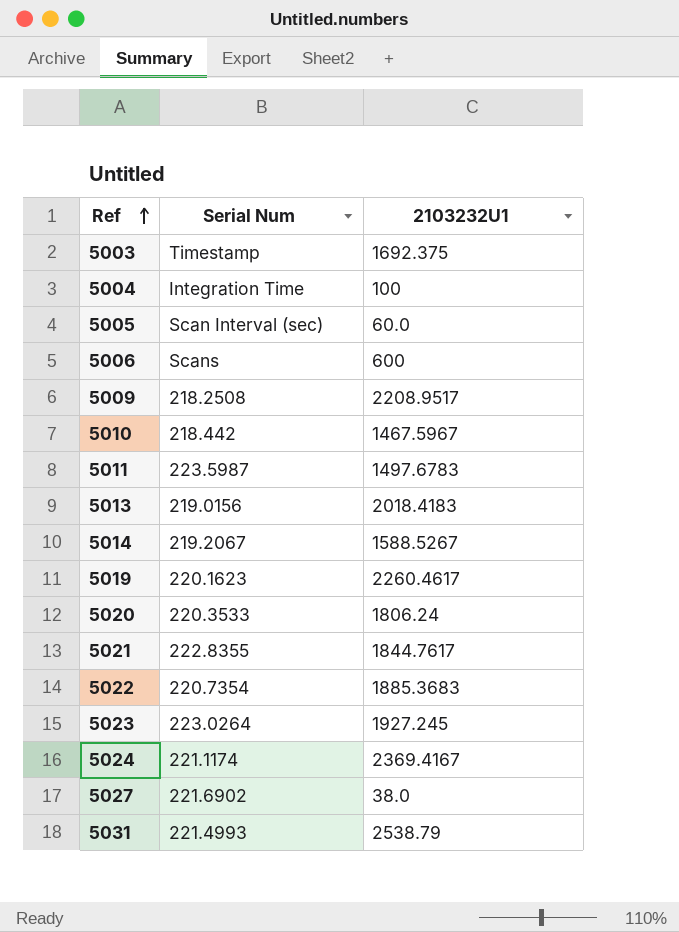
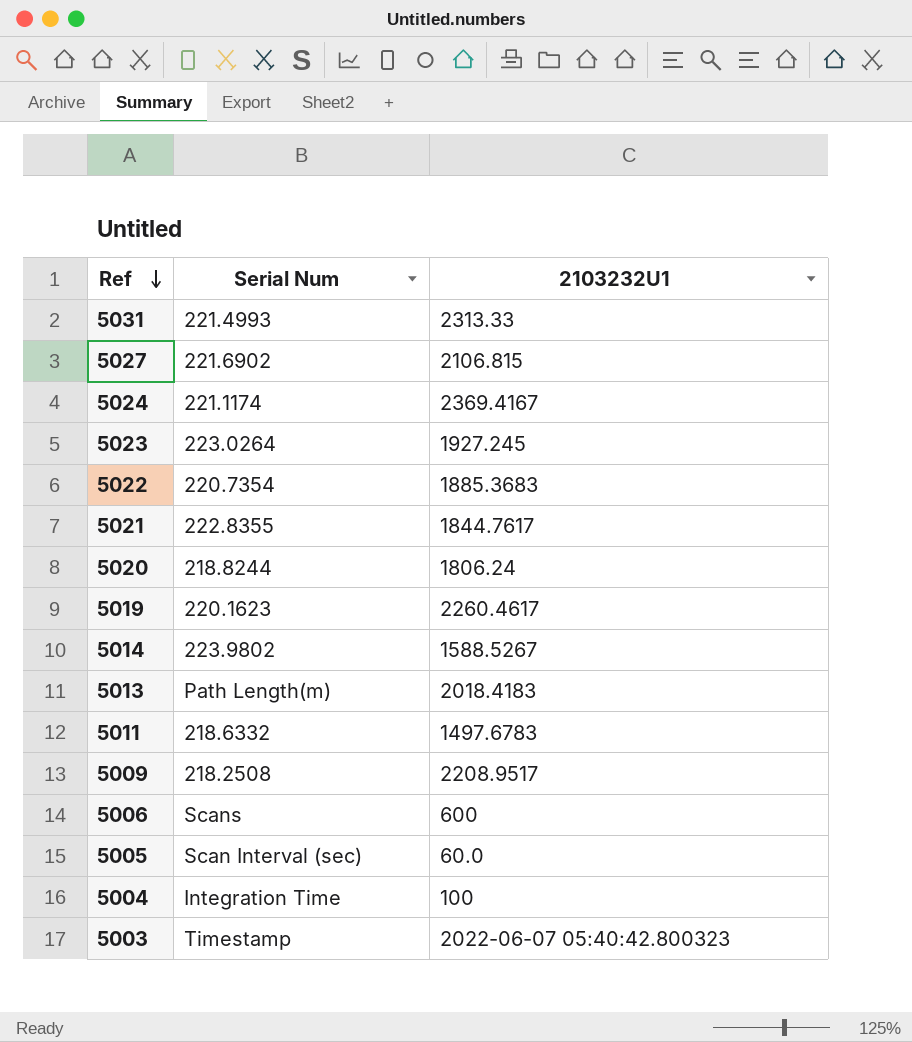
row order: Ref ascending -> Ref descending
row 5010: 218.442 | 1467.5967 -> none
5031 | 2103232U1: 2538.79 -> 2313.33
5027 | 2103232U1: 38.0 -> 2106.815
5020 | Serial Num: 220.3533 -> 218.8244
5014 | Serial Num: 219.2067 -> 223.9802
5013 | Serial Num: 219.0156 -> Path Length(m)
5011 | Serial Num: 223.5987 -> 218.6332
5003 | 2103232U1: 1692.375 -> 2022-06-07 05:40:42.800323

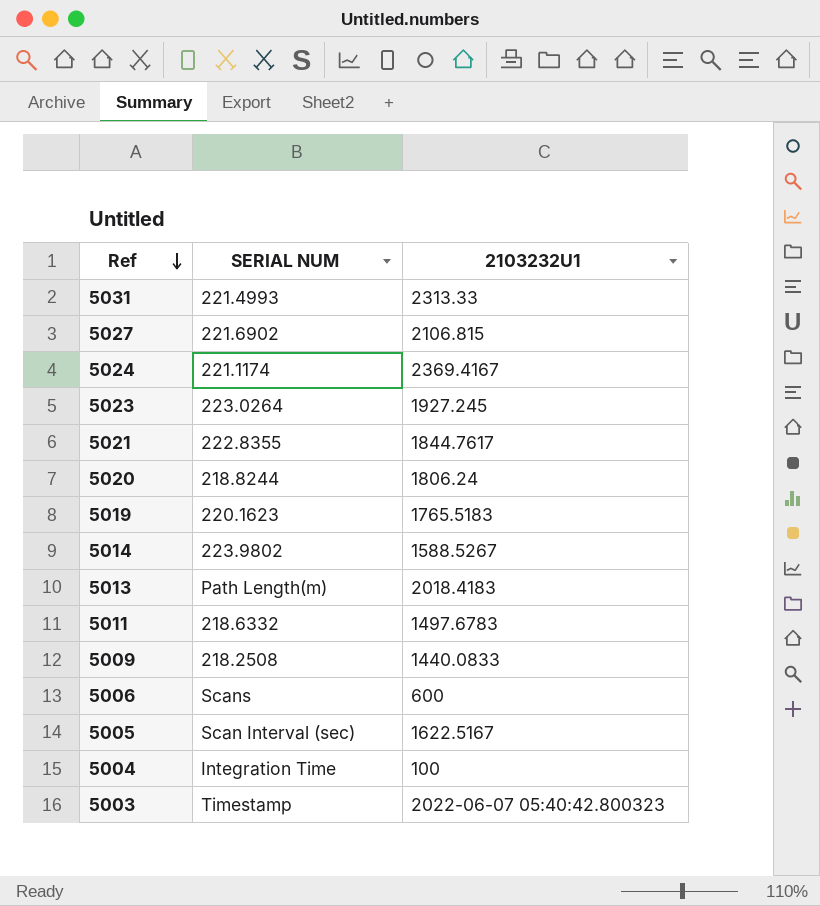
column name: Serial Num -> SERIAL NUM
row 5022: 220.7354 | 1885.3683 -> none
5019 | 2103232U1: 2260.4617 -> 1765.5183
5009 | 2103232U1: 2208.9517 -> 1440.0833
5005 | 2103232U1: 60.0 -> 1622.5167

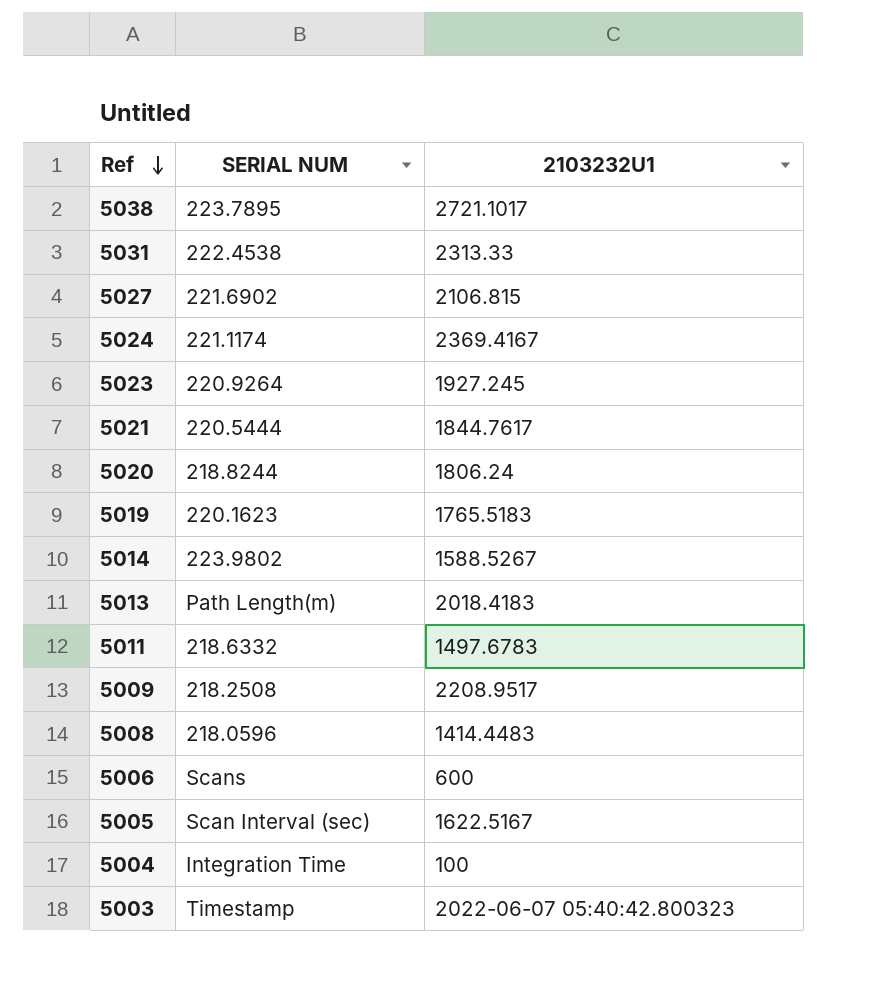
row 5038: none -> 223.7895 | 2721.1017
5031 | SERIAL NUM: 221.4993 -> 222.4538
5023 | SERIAL NUM: 223.0264 -> 220.9264
5021 | SERIAL NUM: 222.8355 -> 220.5444
5009 | 2103232U1: 1440.0833 -> 2208.9517
row 5008: none -> 218.0596 | 1414.4483

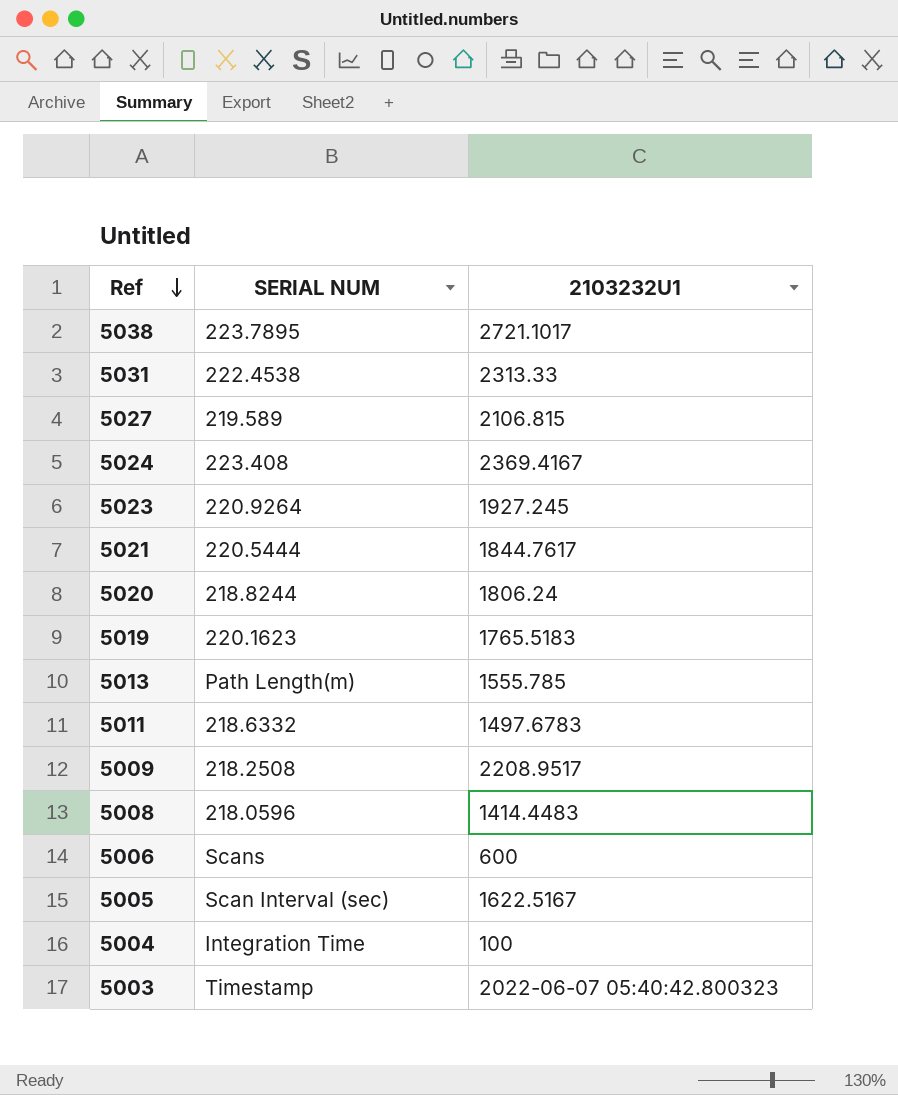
row 5014: 223.9802 | 1588.5267 -> none
5027 | SERIAL NUM: 221.6902 -> 219.589
5024 | SERIAL NUM: 221.1174 -> 223.408
5013 | 2103232U1: 2018.4183 -> 1555.785

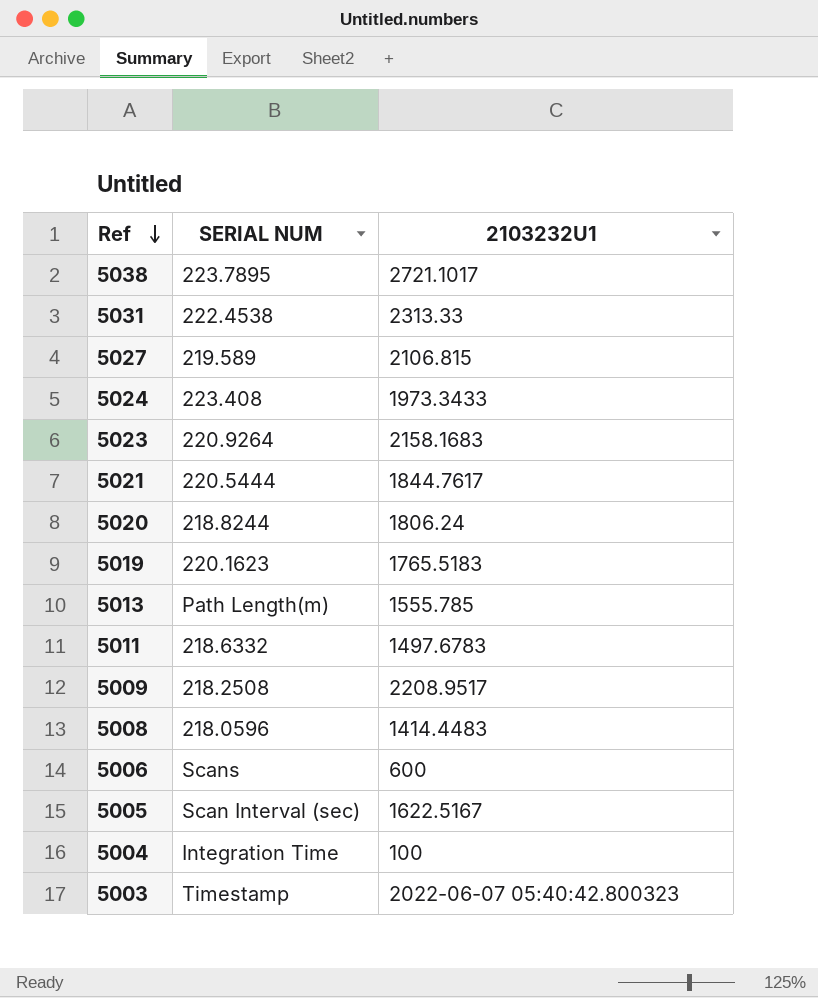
5024 | 2103232U1: 2369.4167 -> 1973.3433
5023 | 2103232U1: 1927.245 -> 2158.1683

